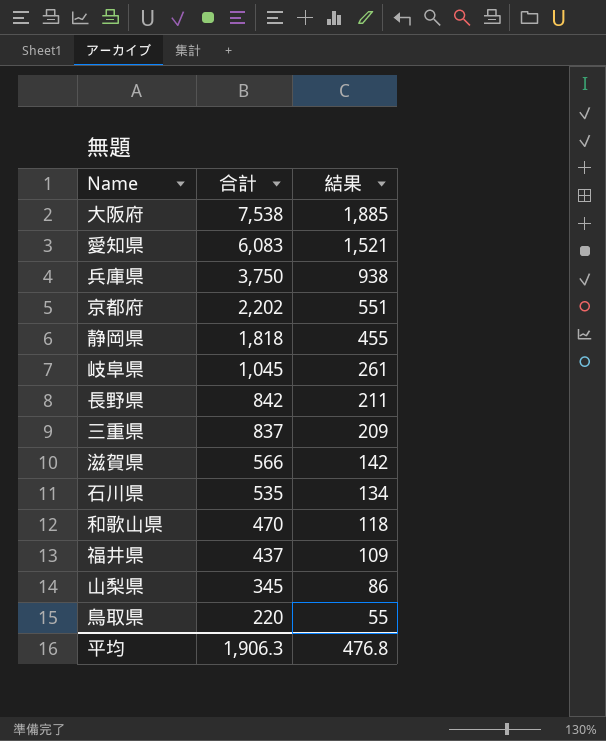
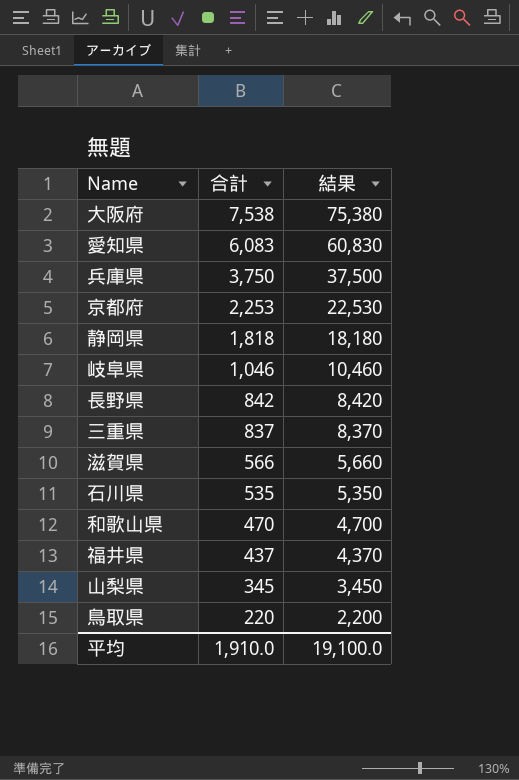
column 結果 | formula: [合計] * 0.25 -> [合計] * 10
京都府 | 合計: 2,202 -> 2,253
岐阜県 | 合計: 1,045 -> 1,046
平均 | 合計: 1,906.3 -> 1,910.0
平均 | 結果: 476.8 -> 19,100.0

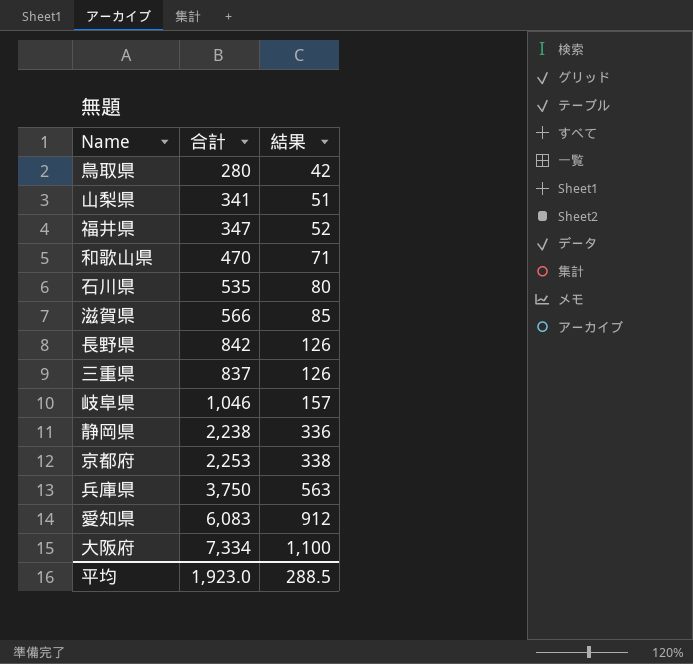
row order: 合計 descending -> 結果 ascending
column 結果 | formula: [合計] * 10 -> [合計] * 0.15
鳥取県 | 合計: 220 -> 280
山梨県 | 合計: 345 -> 341
福井県 | 合計: 437 -> 347
静岡県 | 合計: 1,818 -> 2,238
大阪府 | 合計: 7,538 -> 7,334
平均 | 合計: 1,910.0 -> 1,923.0
平均 | 結果: 19,100.0 -> 288.5

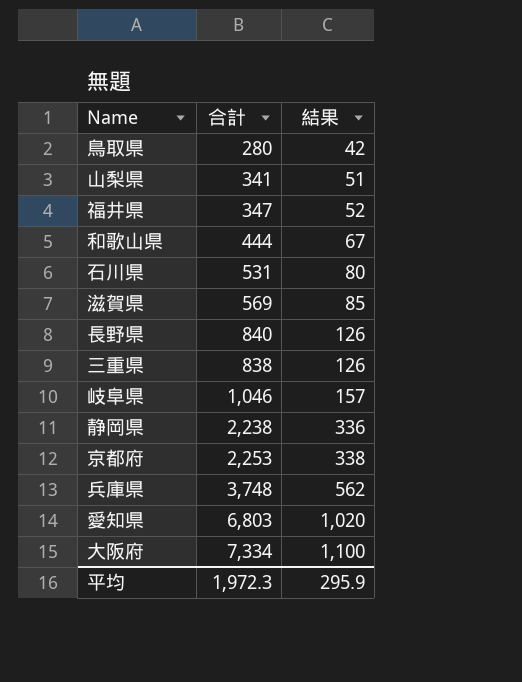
和歌山県 | 合計: 470 -> 444
和歌山県 | 結果: 71 -> 67
石川県 | 合計: 535 -> 531
滋賀県 | 合計: 566 -> 569
長野県 | 合計: 842 -> 840
三重県 | 合計: 837 -> 838
兵庫県 | 合計: 3,750 -> 3,748
兵庫県 | 結果: 563 -> 562
愛知県 | 合計: 6,083 -> 6,803
愛知県 | 結果: 912 -> 1,020
平均 | 合計: 1,923.0 -> 1,972.3
平均 | 結果: 288.5 -> 295.9

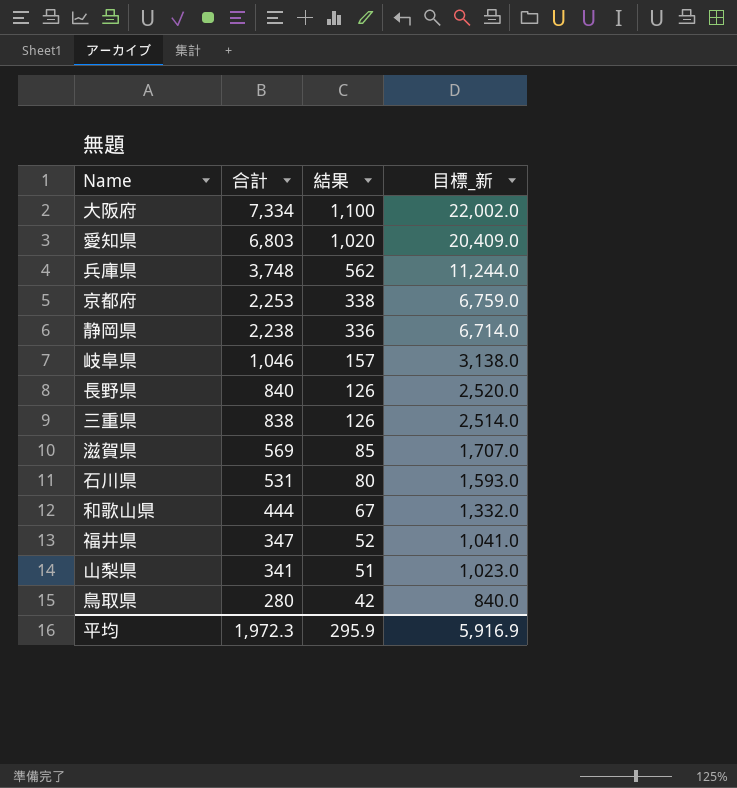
row order: 結果 ascending -> 合計 descending
column 目標_新 | formula: none -> [合計] * 3

